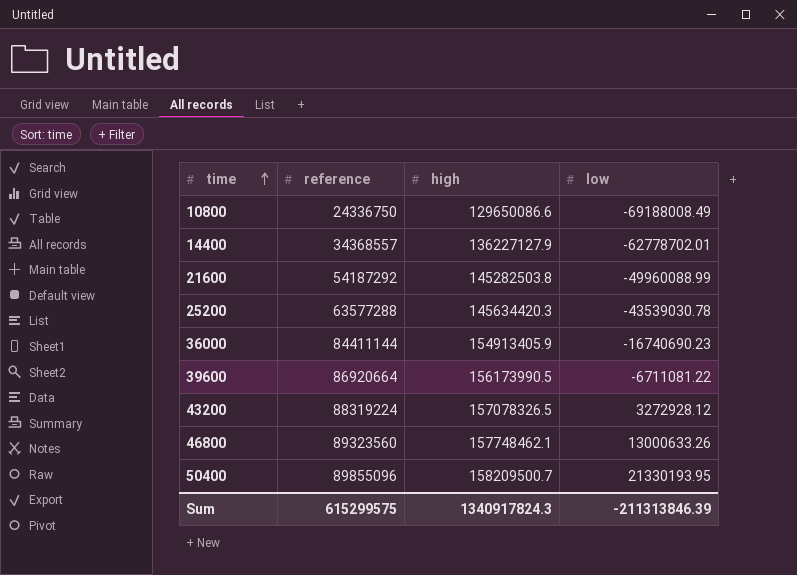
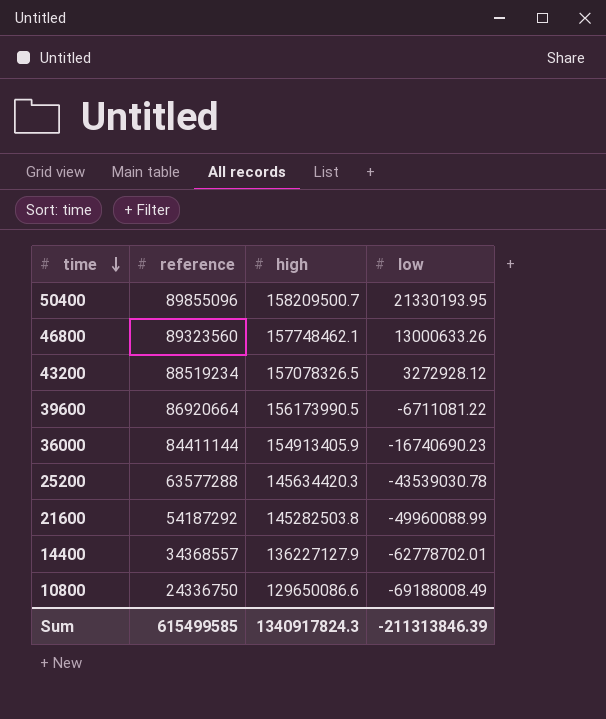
row order: time ascending -> time descending
43200 | reference: 88319224 -> 88519234
Sum | reference: 615299575 -> 615499585

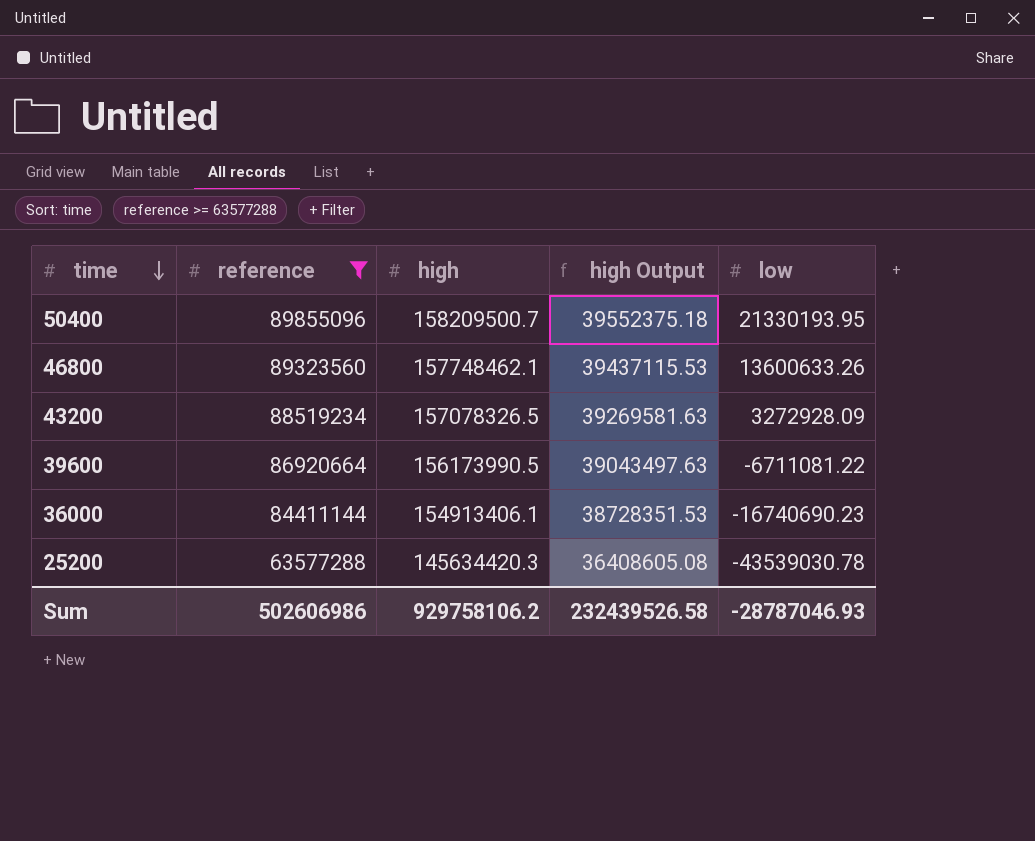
filter: none -> reference >= 63577288
column high Output | formula: none -> [high] * 0.25
46800 | low: 13000633.26 -> 13600633.26
43200 | low: 3272928.12 -> 3272928.09
36000 | high: 154913405.9 -> 154913406.1
Sum | reference: 615499585 -> 502606986
Sum | high: 1340917824.3 -> 929758106.2
Sum | low: -211313846.39 -> -28787046.93

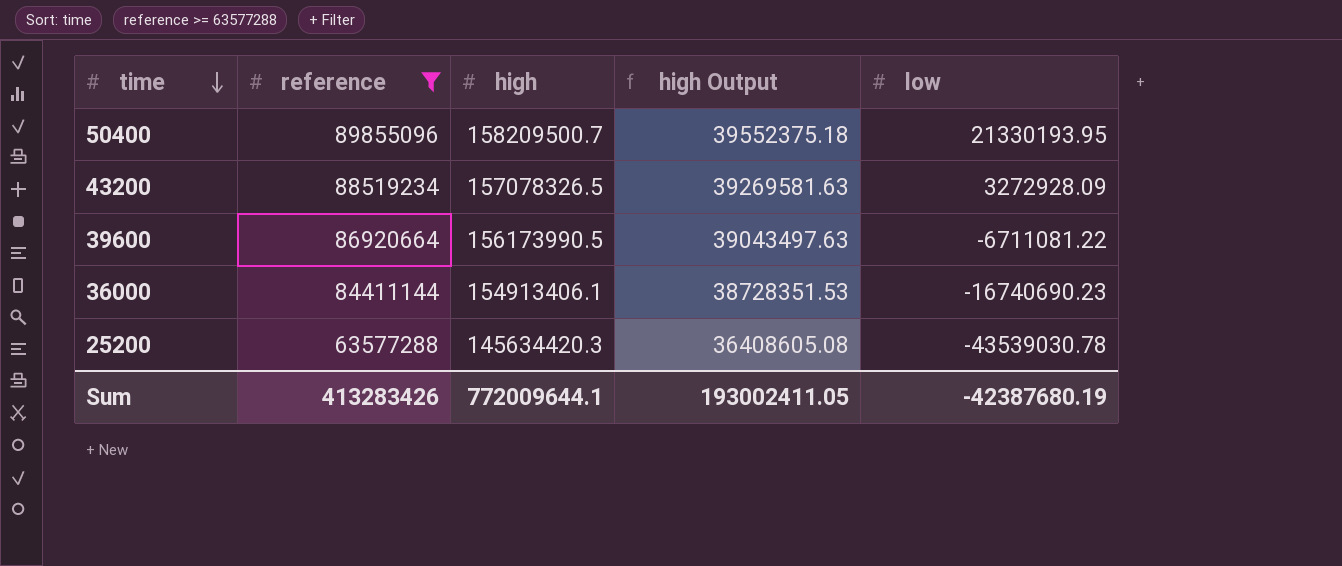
row 46800: 89323560 | 157748462.1 | 39437115.53 | 13600633.26 -> none
Sum | reference: 502606986 -> 413283426
Sum | high: 929758106.2 -> 772009644.1
Sum | high Output: 232439526.58 -> 193002411.05
Sum | low: -28787046.93 -> -42387680.19

